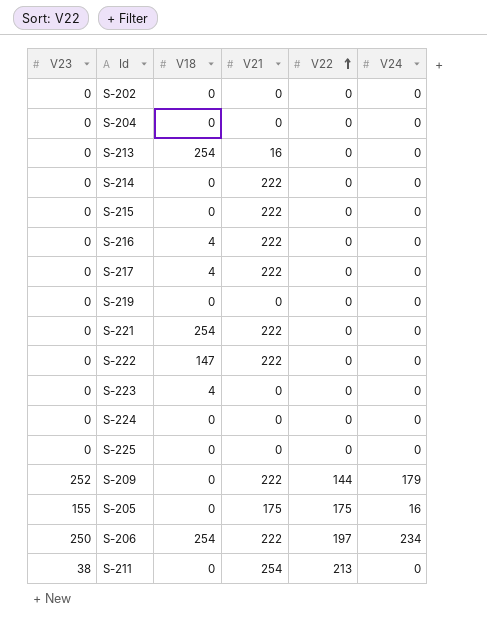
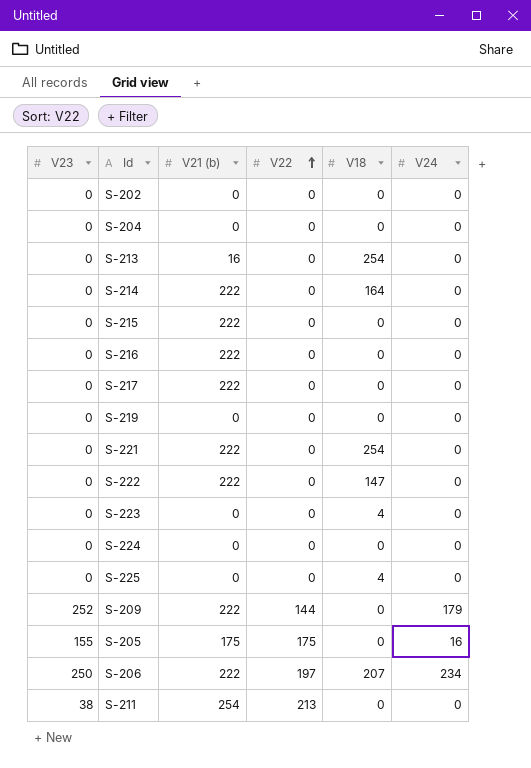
column name: V21 -> V21 (b)
column V18 | position: 3 -> 5
S-214 | V18: 0 -> 164
S-216 | V18: 4 -> 0
S-217 | V18: 4 -> 0
S-225 | V18: 0 -> 4
S-206 | V18: 254 -> 207

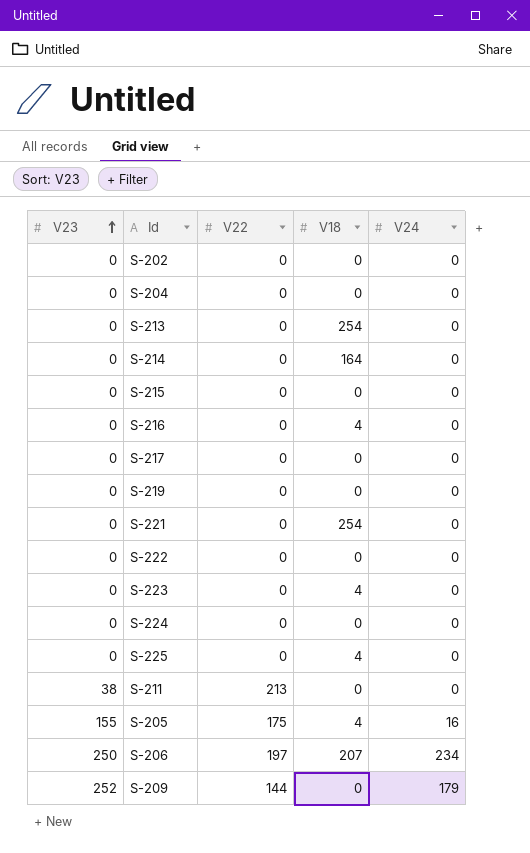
row order: V22 ascending -> V23 ascending
column V21 (b) | position: 3 -> none
S-216 | V18: 0 -> 4
S-222 | V18: 147 -> 0
S-205 | V18: 0 -> 4

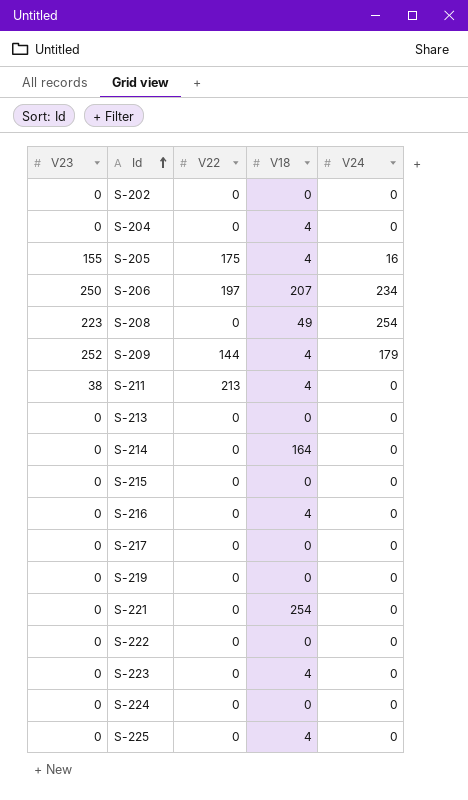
row order: V23 ascending -> Id ascending
S-204 | V18: 0 -> 4
row S-208: none -> 223 | 0 | 49 | 254
S-209 | V18: 0 -> 4
S-211 | V18: 0 -> 4
S-213 | V18: 254 -> 0

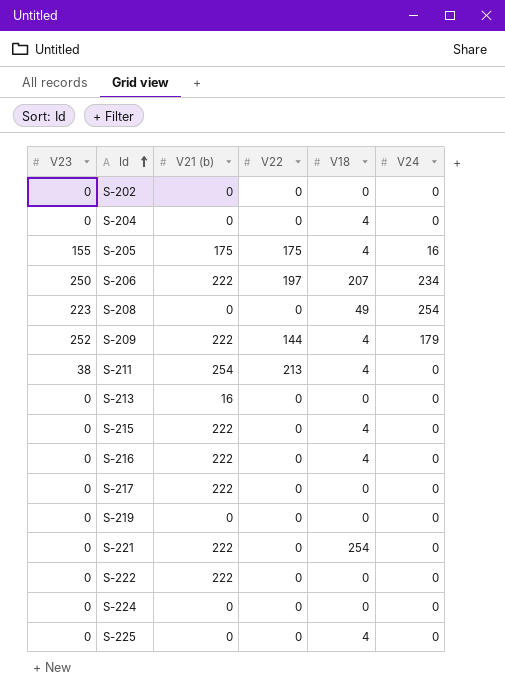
column V21 (b) | position: none -> 3
row S-214: 0 | 0 | 164 | 0 -> none
row S-223: 0 | 0 | 4 | 0 -> none
S-215 | V18: 0 -> 4

